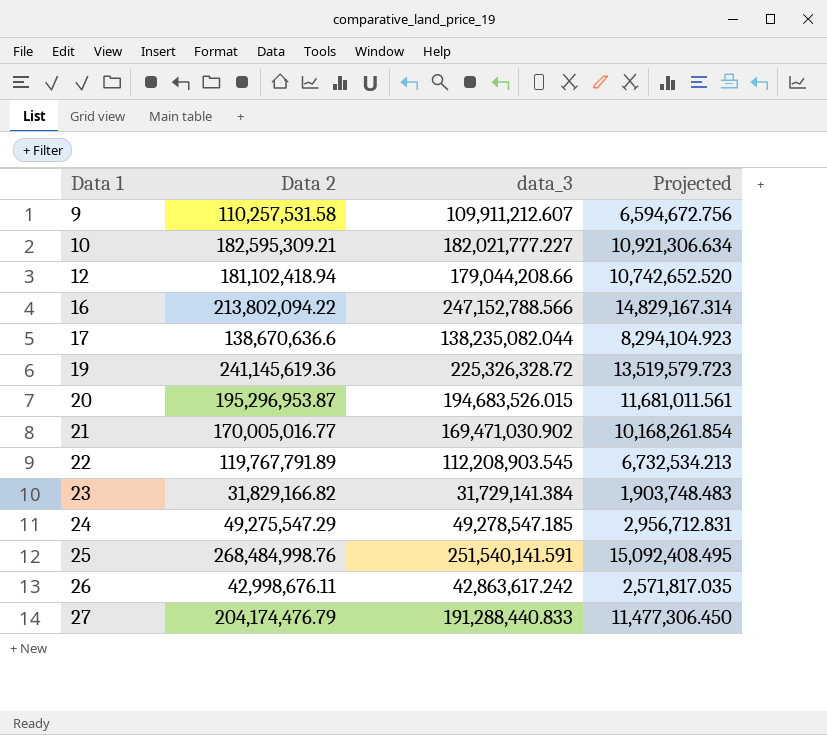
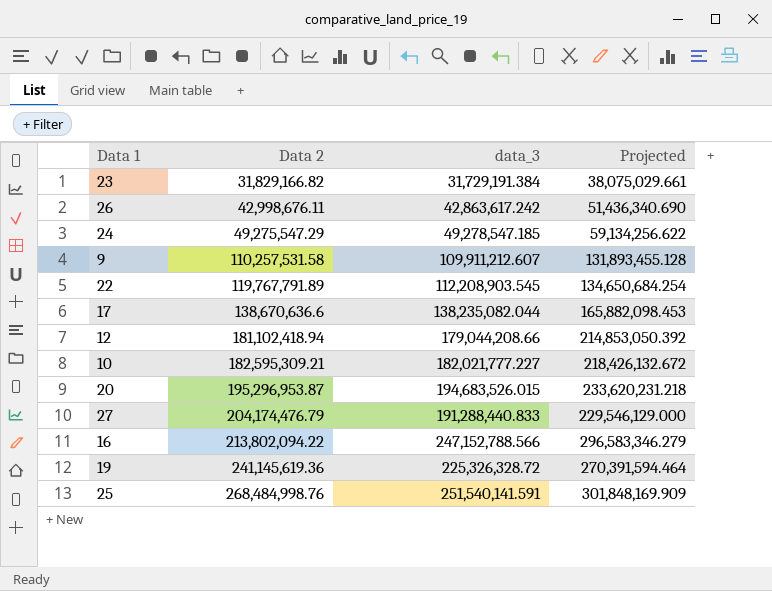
row order: Data 1 ascending -> Data 2 ascending
column Projected | formula: [data_3] * 0.06 -> [data_3] * 1.2
row 21: 170,005,016.77 | 169,471,030.902 | 10,168,261.854 -> none
23 | data_3: 31,729,141.384 -> 31,729,191.384

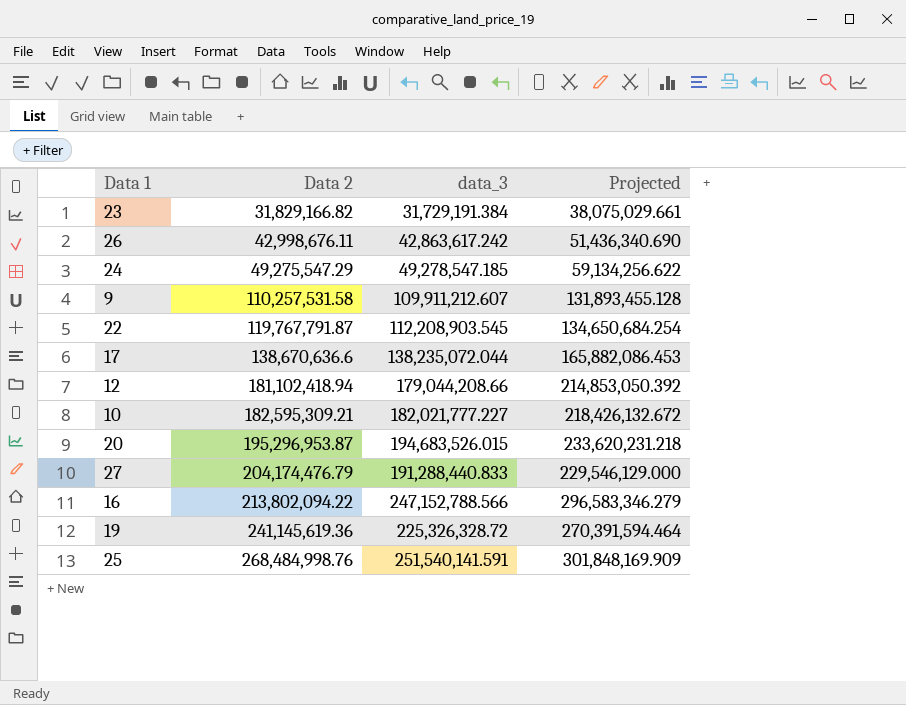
22 | Data 2: 119,767,791.89 -> 119,767,791.87
17 | data_3: 138,235,082.044 -> 138,235,072.044
17 | Projected: 165,882,098.453 -> 165,882,086.453

